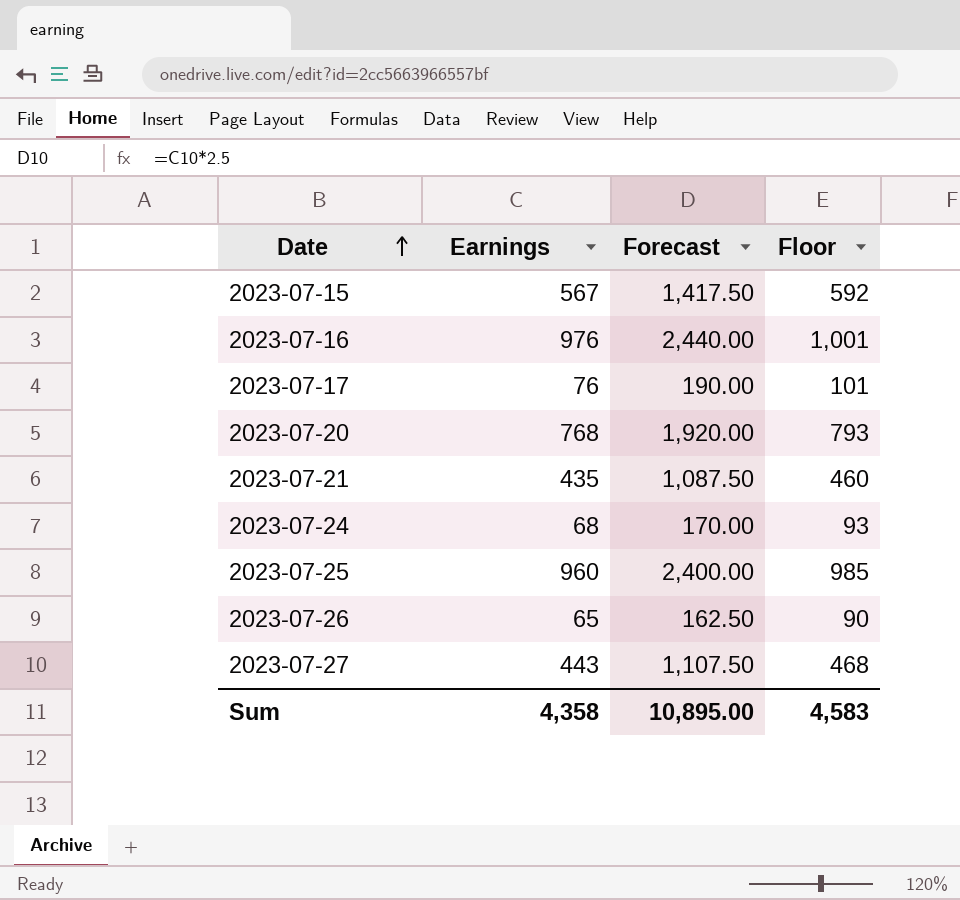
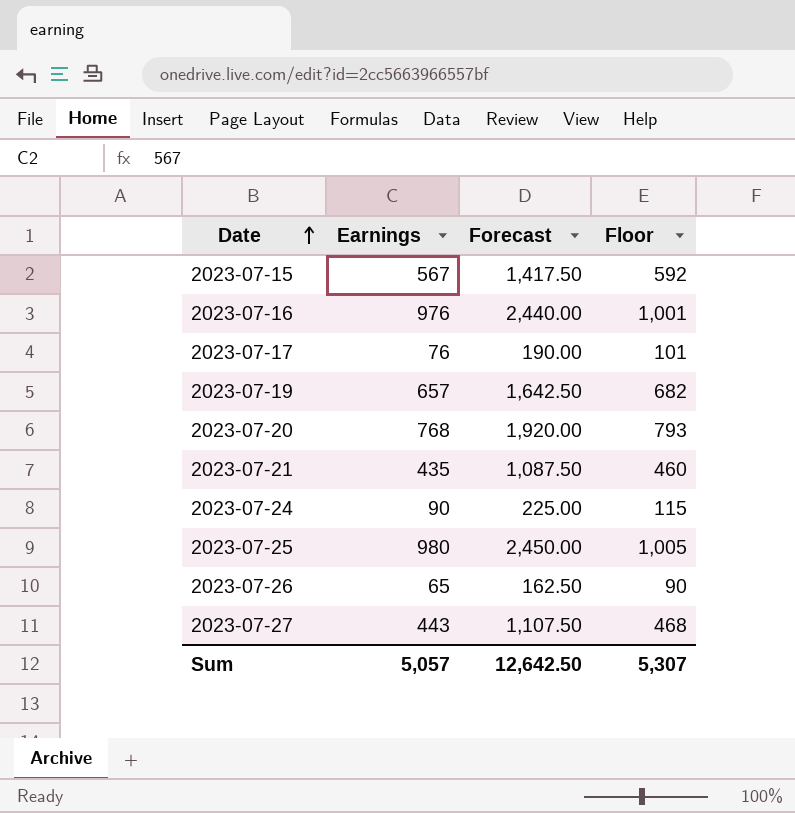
row 2023-07-19: none -> 657 | 1,642.50 | 682
2023-07-24 | Earnings: 68 -> 90
2023-07-24 | Forecast: 170.00 -> 225.00
2023-07-24 | Floor: 93 -> 115
2023-07-25 | Earnings: 960 -> 980
2023-07-25 | Forecast: 2,400.00 -> 2,450.00
2023-07-25 | Floor: 985 -> 1,005
Sum | Earnings: 4,358 -> 5,057
Sum | Forecast: 10,895.00 -> 12,642.50
Sum | Floor: 4,583 -> 5,307

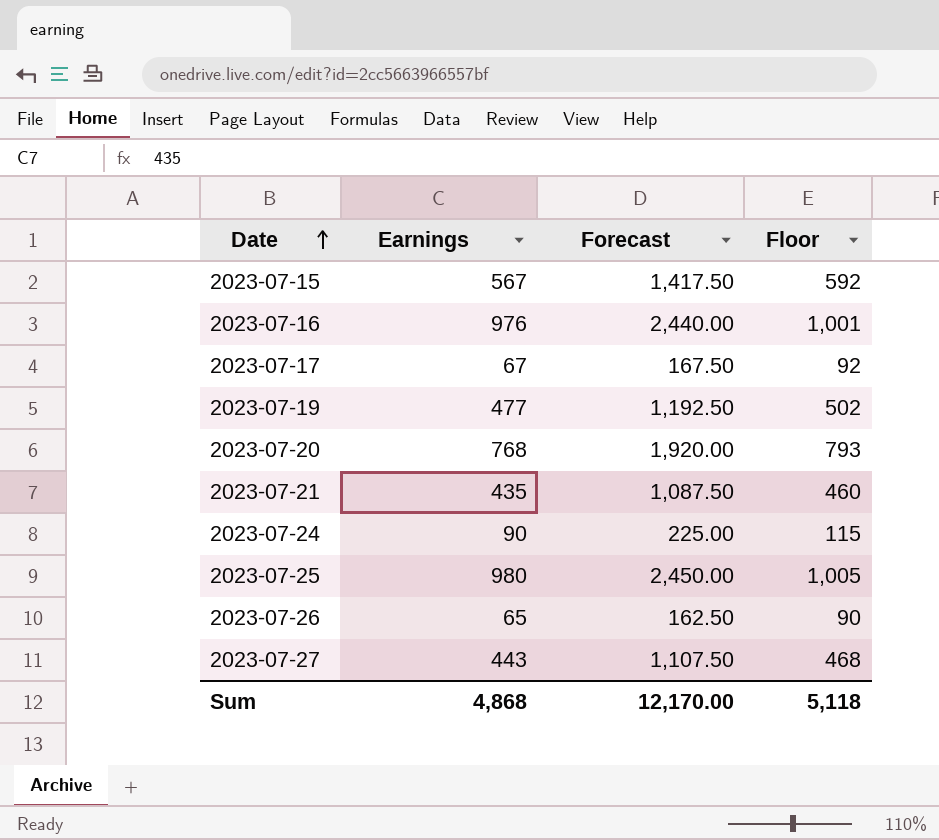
2023-07-17 | Earnings: 76 -> 67
2023-07-17 | Forecast: 190.00 -> 167.50
2023-07-17 | Floor: 101 -> 92
2023-07-19 | Earnings: 657 -> 477
2023-07-19 | Forecast: 1,642.50 -> 1,192.50
2023-07-19 | Floor: 682 -> 502
Sum | Earnings: 5,057 -> 4,868
Sum | Forecast: 12,642.50 -> 12,170.00
Sum | Floor: 5,307 -> 5,118

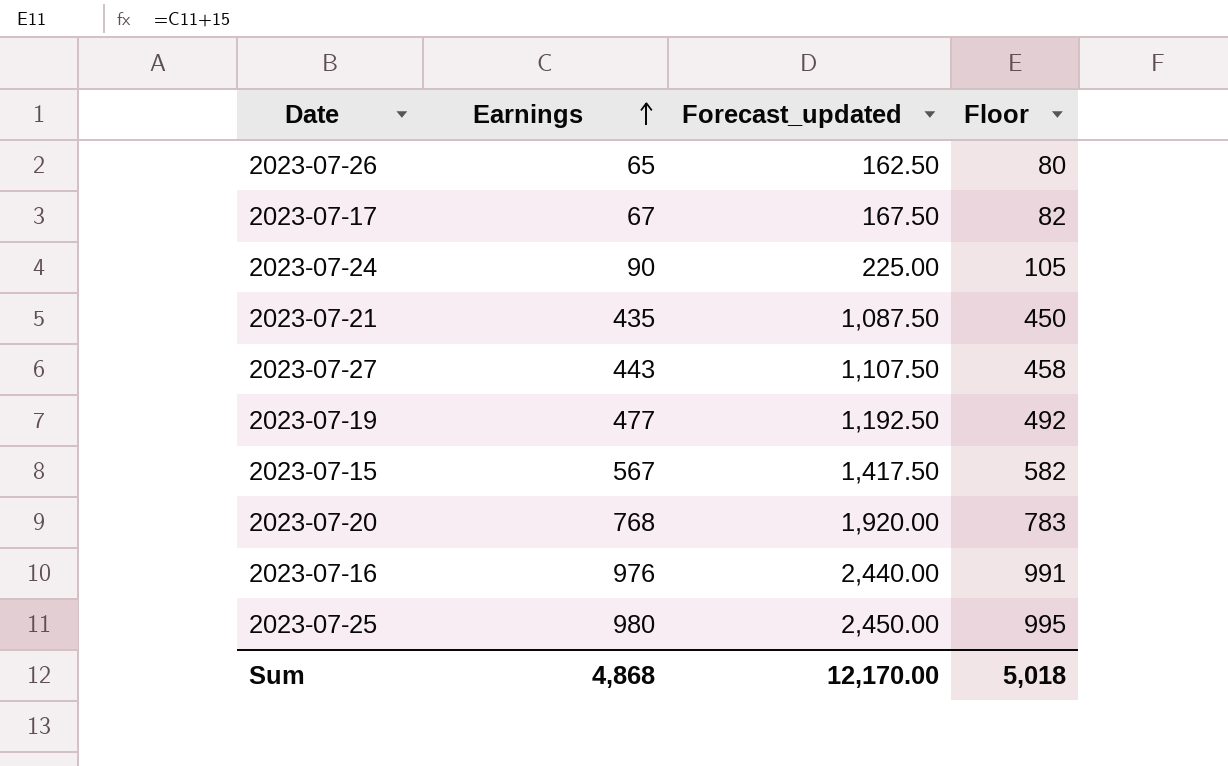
row order: Date ascending -> Earnings ascending
column name: Forecast -> Forecast_updated
column Floor | formula: [Earnings] + 25 -> [Earnings] + 15
Sum | Floor: 5,118 -> 5,018

